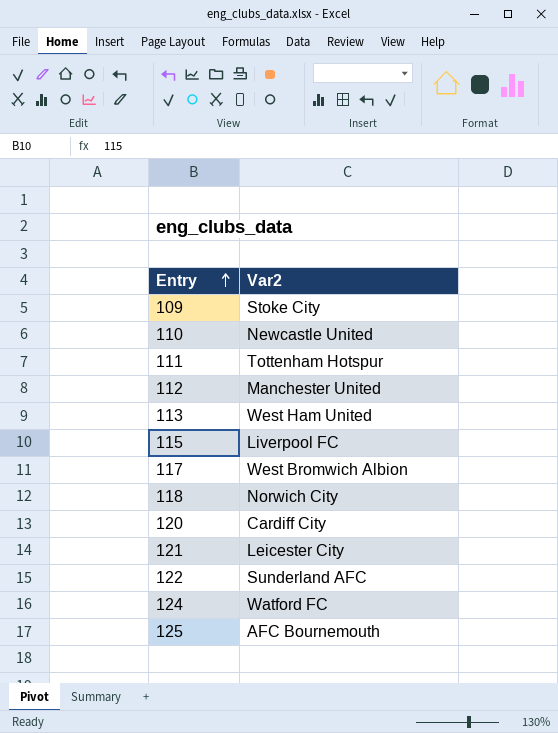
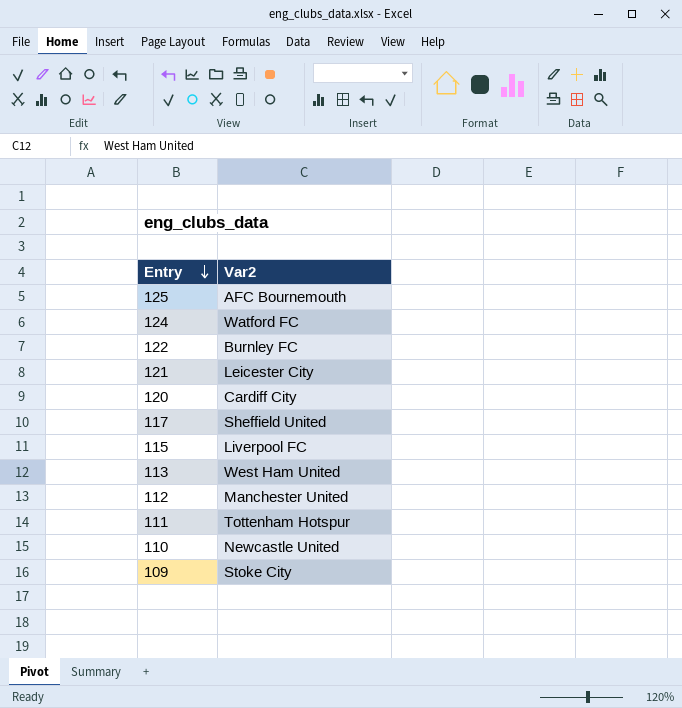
row order: Entry ascending -> Entry descending
row 118: Norwich City -> none
122 | Var2: Sunderland AFC -> Burnley FC
117 | Var2: West Bromwich Albion -> Sheffield United

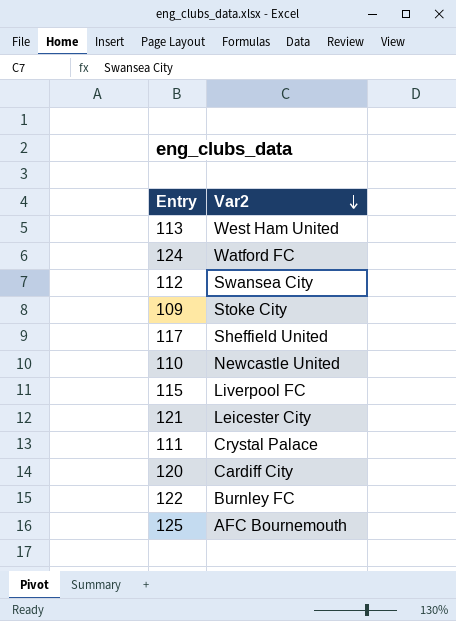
row order: Entry descending -> Var2 descending
112 | Var2: Manchester United -> Swansea City
111 | Var2: Tottenham Hotspur -> Crystal Palace

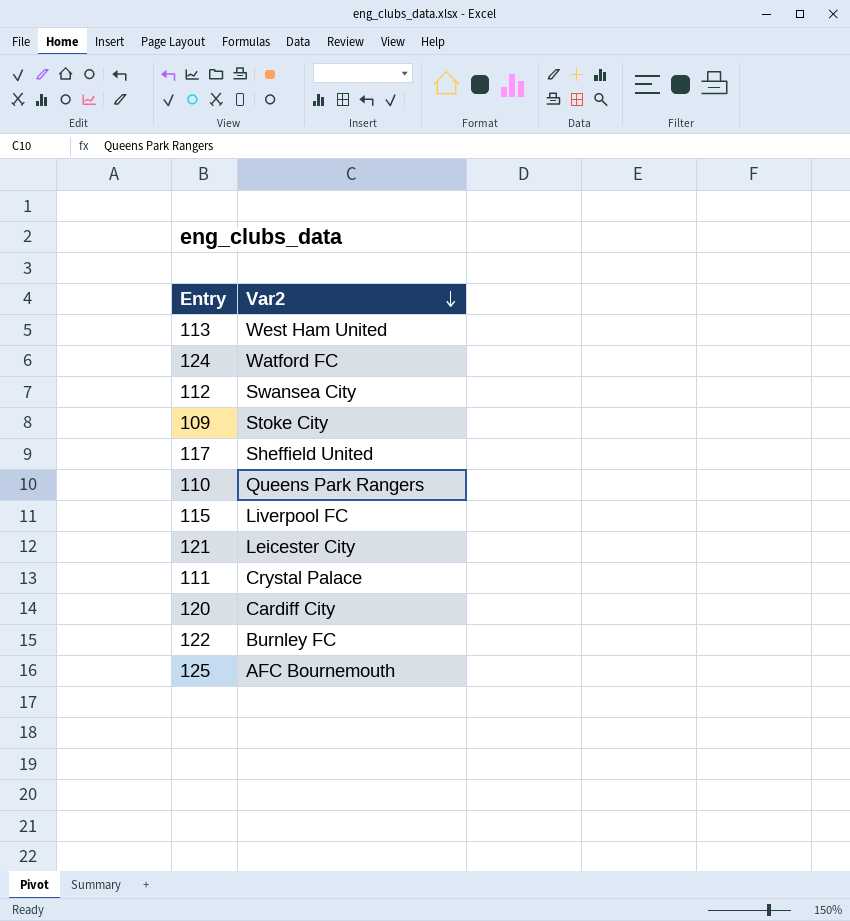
110 | Var2: Newcastle United -> Queens Park Rangers

